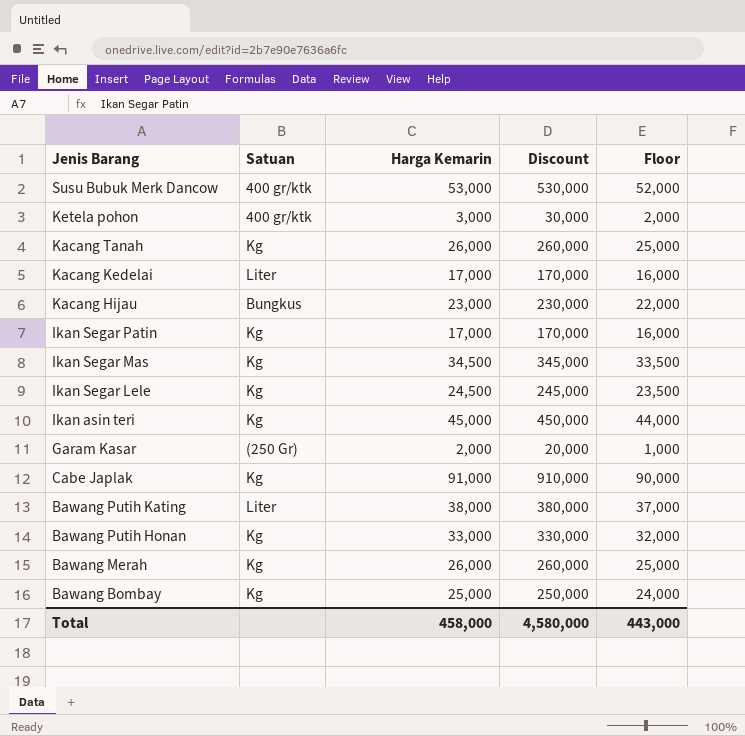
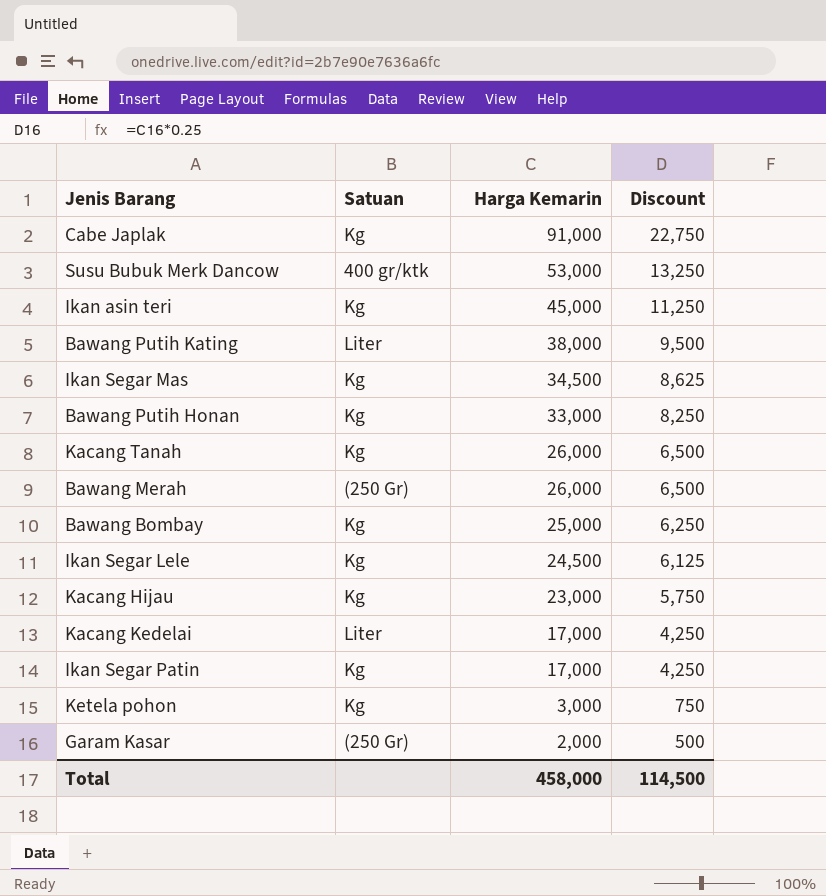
row order: Jenis Barang descending -> Harga Kemarin descending
column Floor | formula: [Harga Kemarin] - 1000 -> none
column Discount | formula: [Harga Kemarin] * 10 -> [Harga Kemarin] * 0.25
Bawang Merah | Satuan: Kg -> (250 Gr)
Kacang Hijau | Satuan: Bungkus -> Kg
Ketela pohon | Satuan: 400 gr/ktk -> Kg
Total | Discount: 4,580,000 -> 114,500

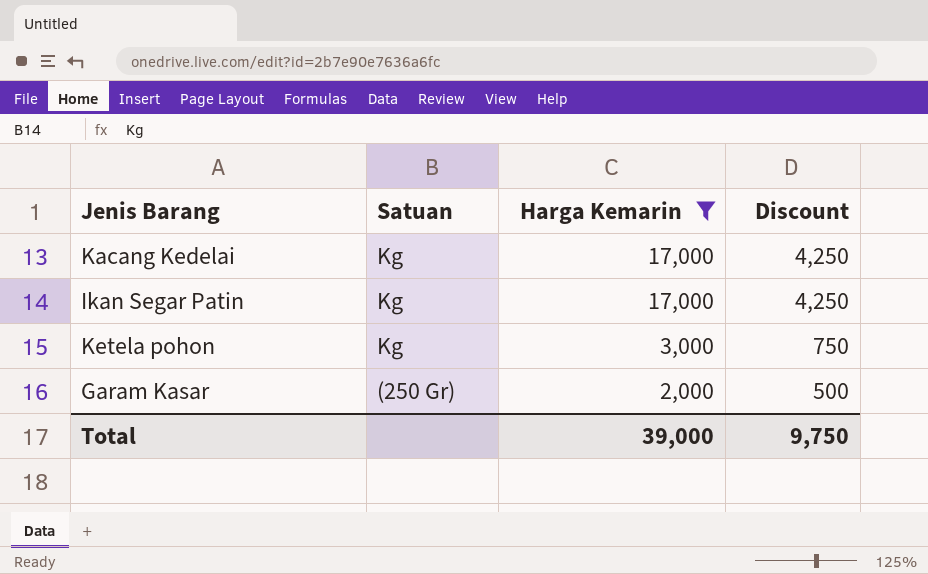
filter: none -> Harga Kemarin <= 17,000
Kacang Kedelai | Satuan: Liter -> Kg
Total | Harga Kemarin: 458,000 -> 39,000
Total | Discount: 114,500 -> 9,750

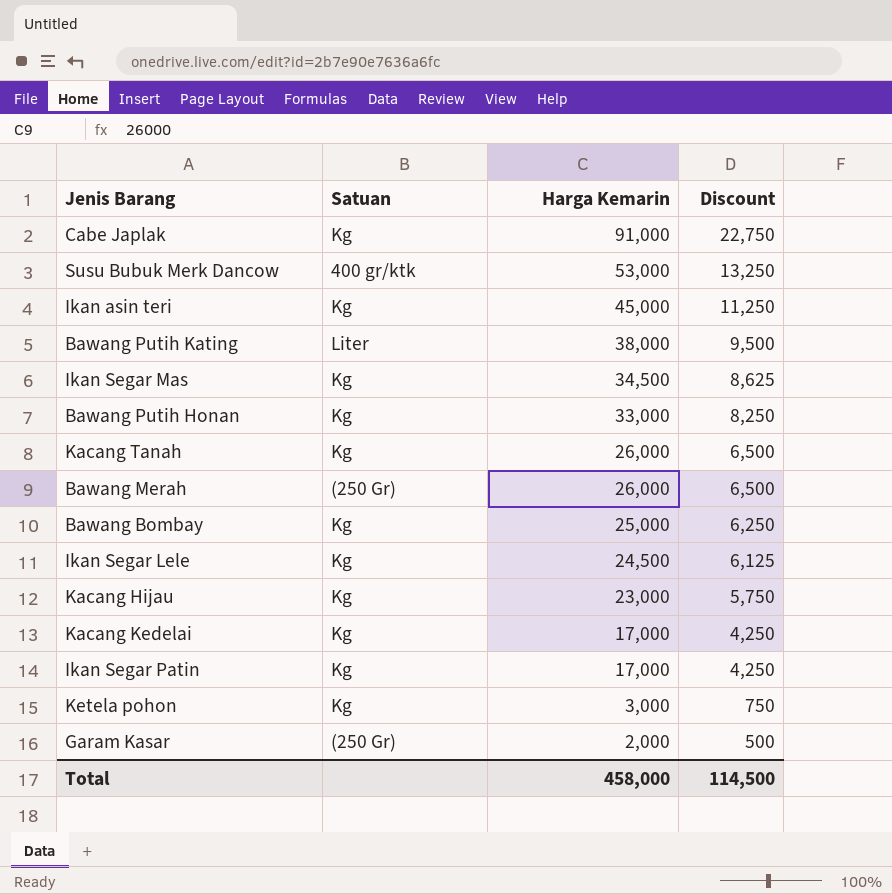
filter: Harga Kemarin <= 17,000 -> none
Total | Harga Kemarin: 39,000 -> 458,000
Total | Discount: 9,750 -> 114,500

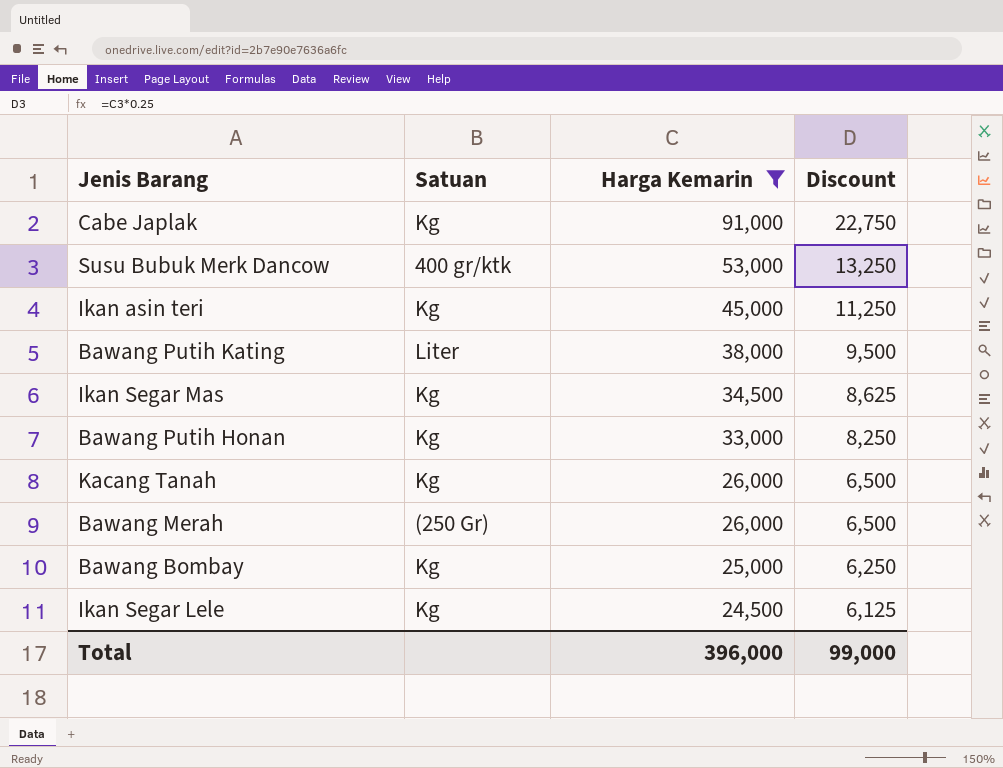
filter: none -> Harga Kemarin >= 24,500
Total | Harga Kemarin: 458,000 -> 396,000
Total | Discount: 114,500 -> 99,000

